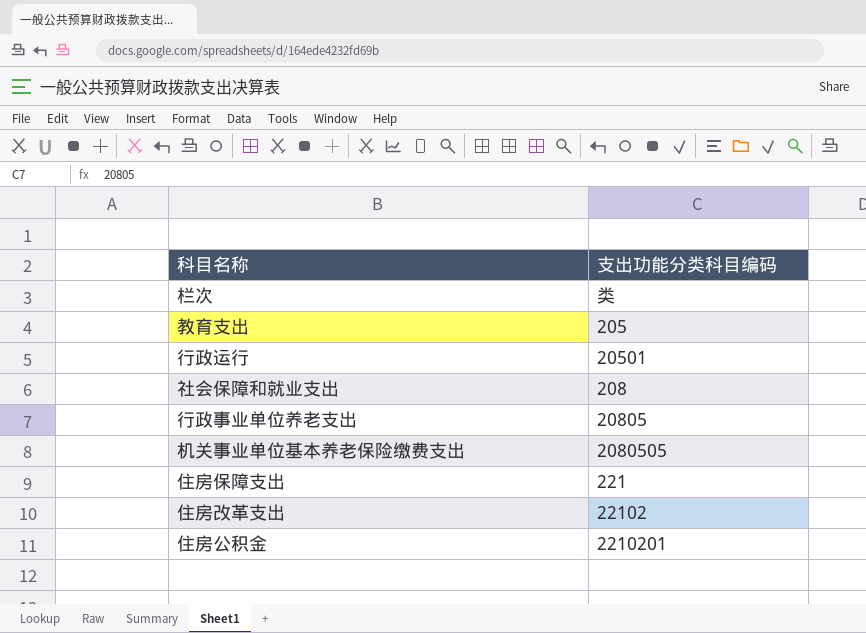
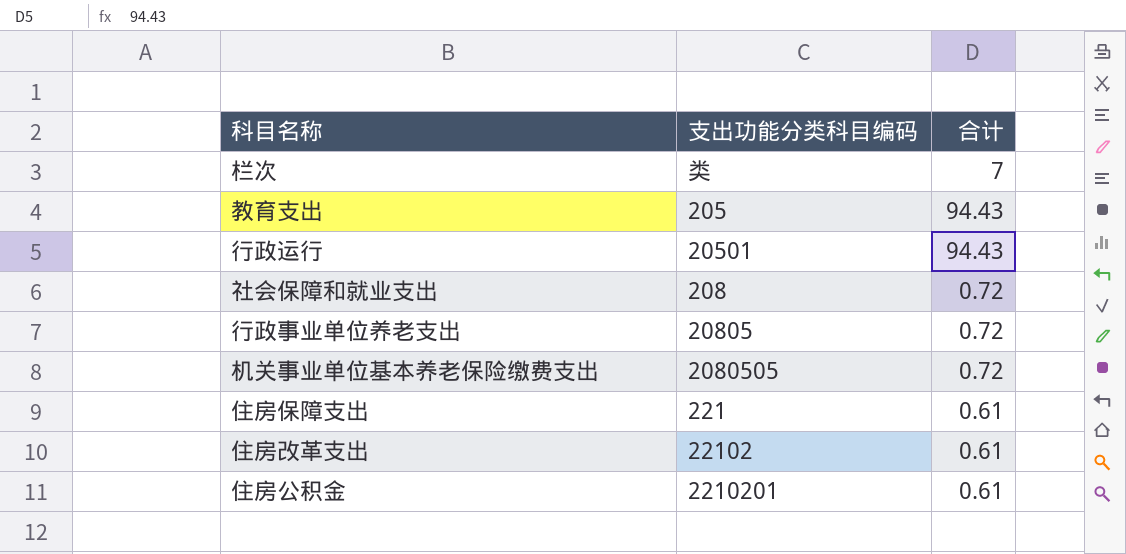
column 合计 | position: none -> 3

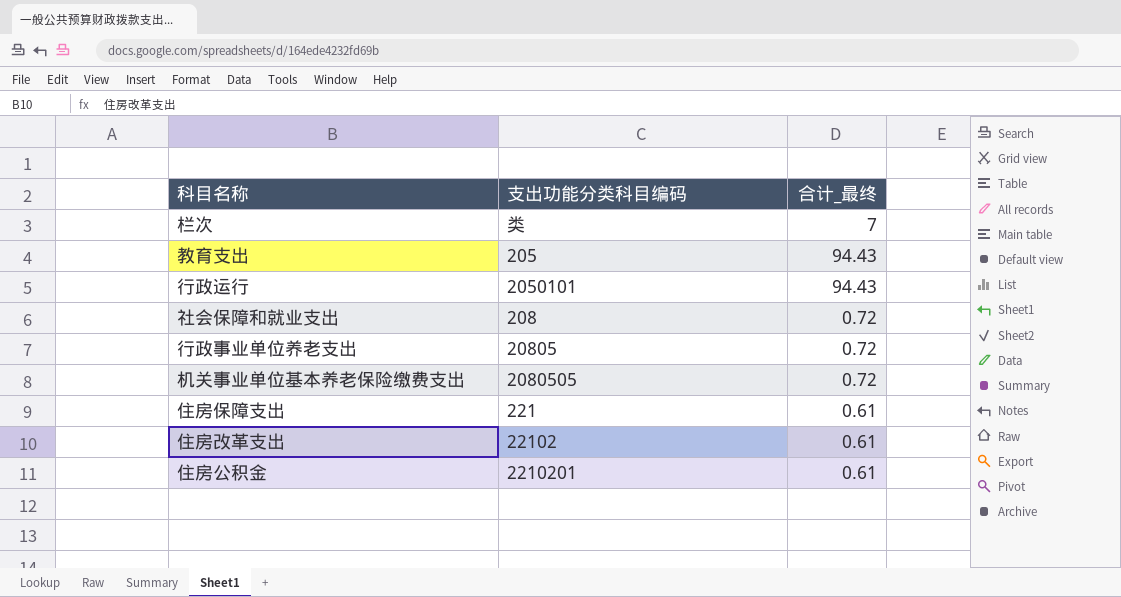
column name: 合计 -> 合计_最终
行政运行 | 支出功能分类科目编码: 20501 -> 2050101

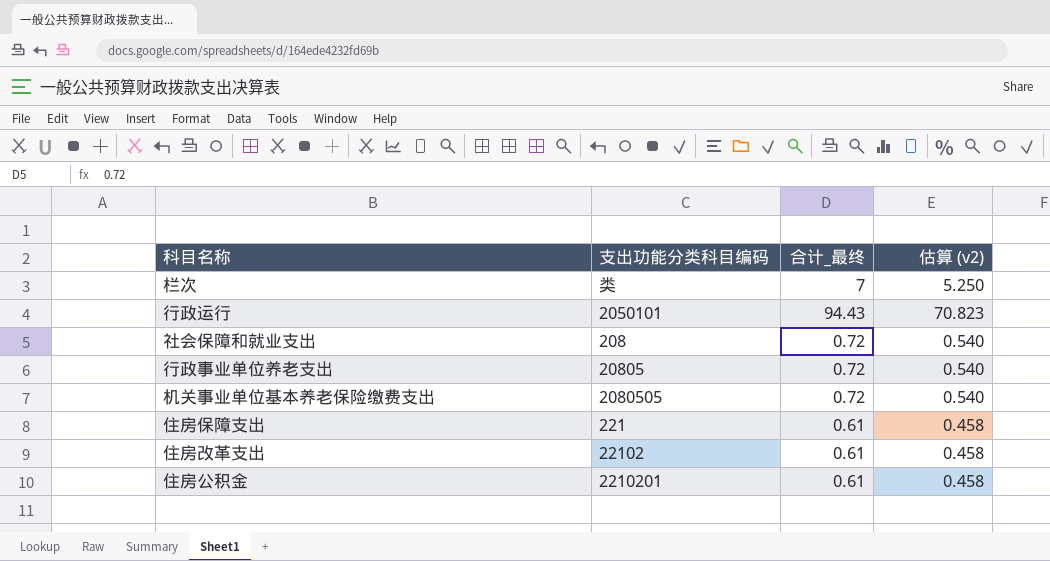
column 估算 (v2) | formula: none -> [合计_最终] * 0.75
row 教育支出: 205 | 94.43 -> none

